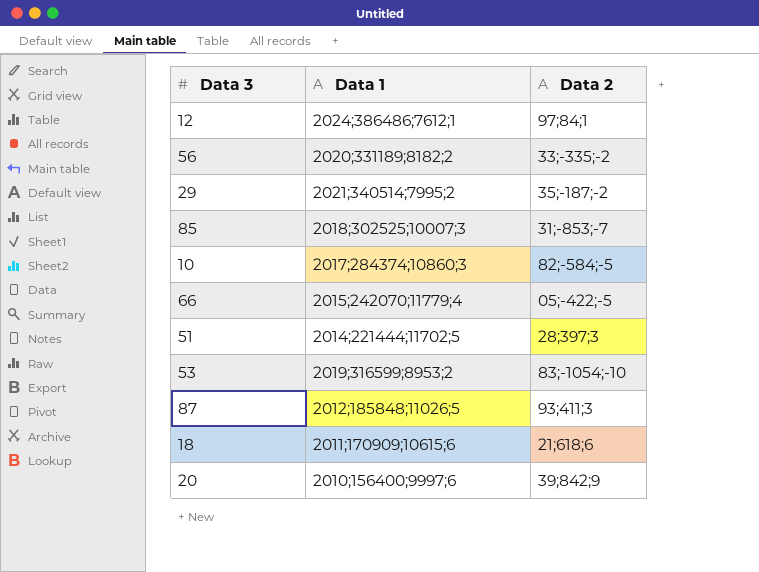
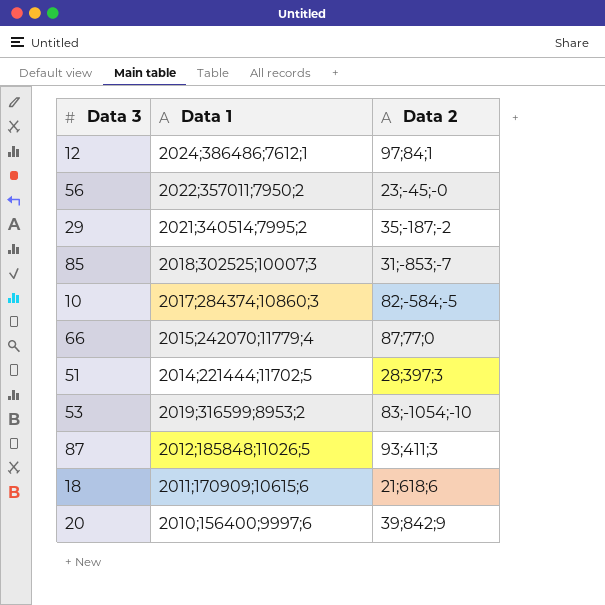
56 | Data 1: 2020;331189;8182;2 -> 2022;357011;7950;2
56 | Data 2: 33;-335;-2 -> 23;-45;-0
66 | Data 2: 05;-422;-5 -> 87;77;0

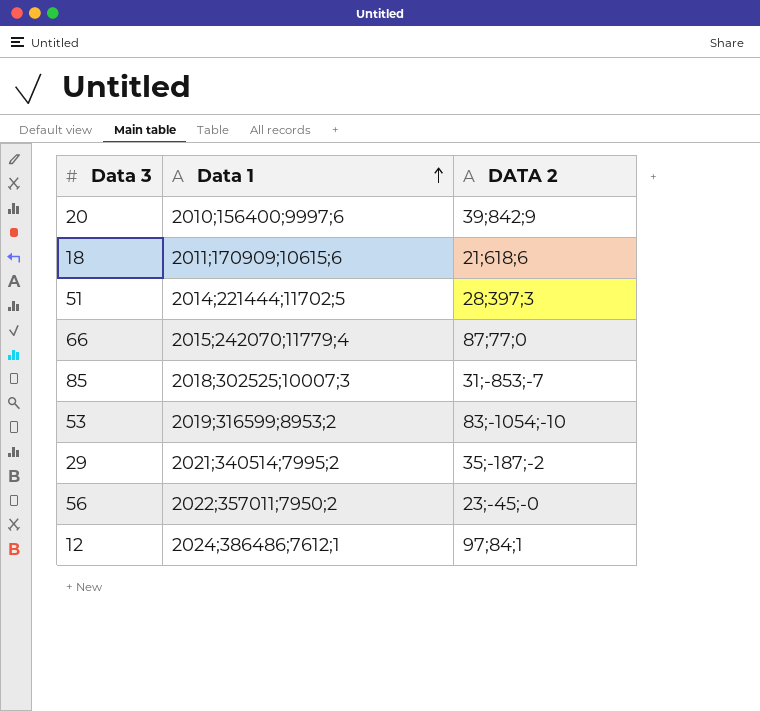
row order: none -> Data 1 ascending
column name: Data 2 -> DATA 2
row 10: 2017;284374;10860;3 | 82;-584;-5 -> none
row 87: 2012;185848;11026;5 | 93;411;3 -> none

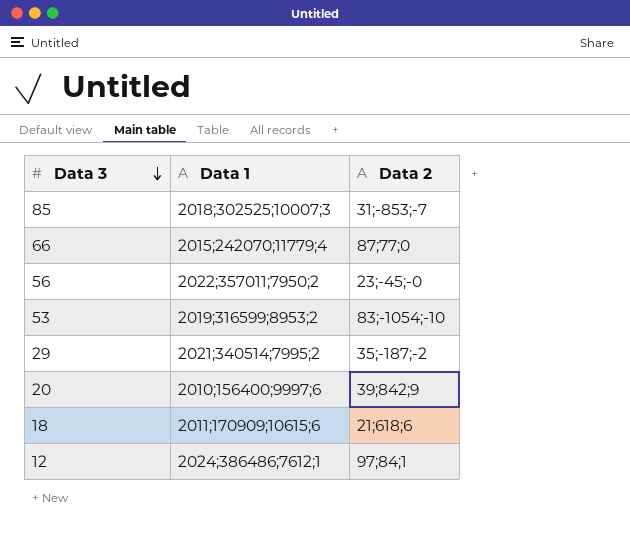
row order: Data 1 ascending -> Data 3 descending
column name: DATA 2 -> Data 2
row 51: 2014;221444;11702;5 | 28;397;3 -> none

